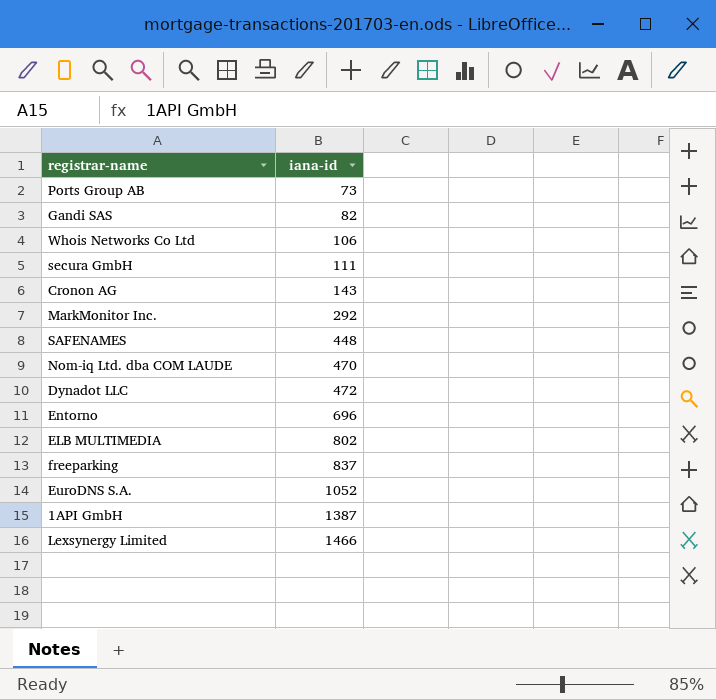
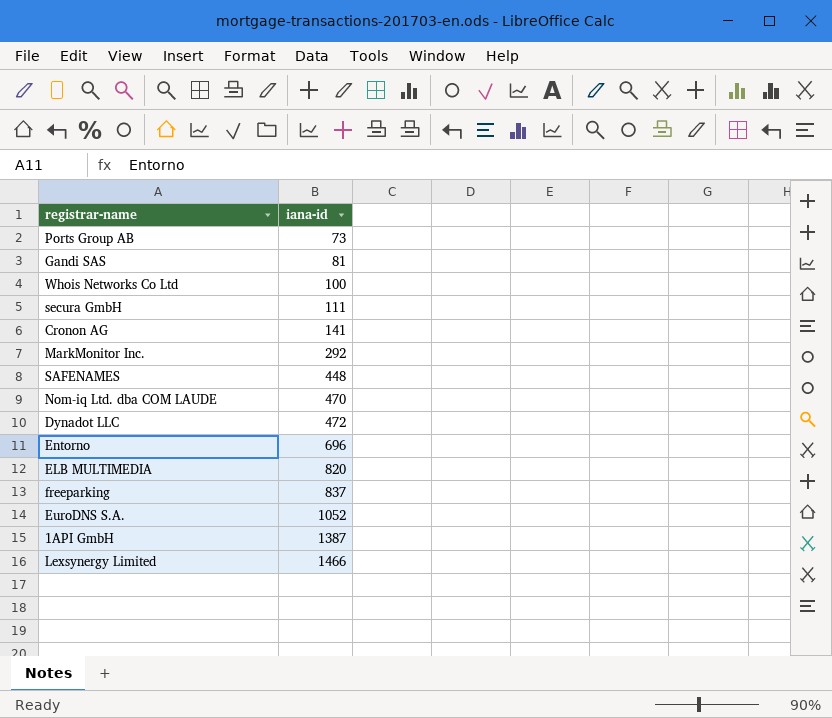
Gandi SAS | iana-id: 82 -> 81
Whois Networks Co Ltd | iana-id: 106 -> 100
Cronon AG | iana-id: 143 -> 141
ELB MULTIMEDIA | iana-id: 802 -> 820

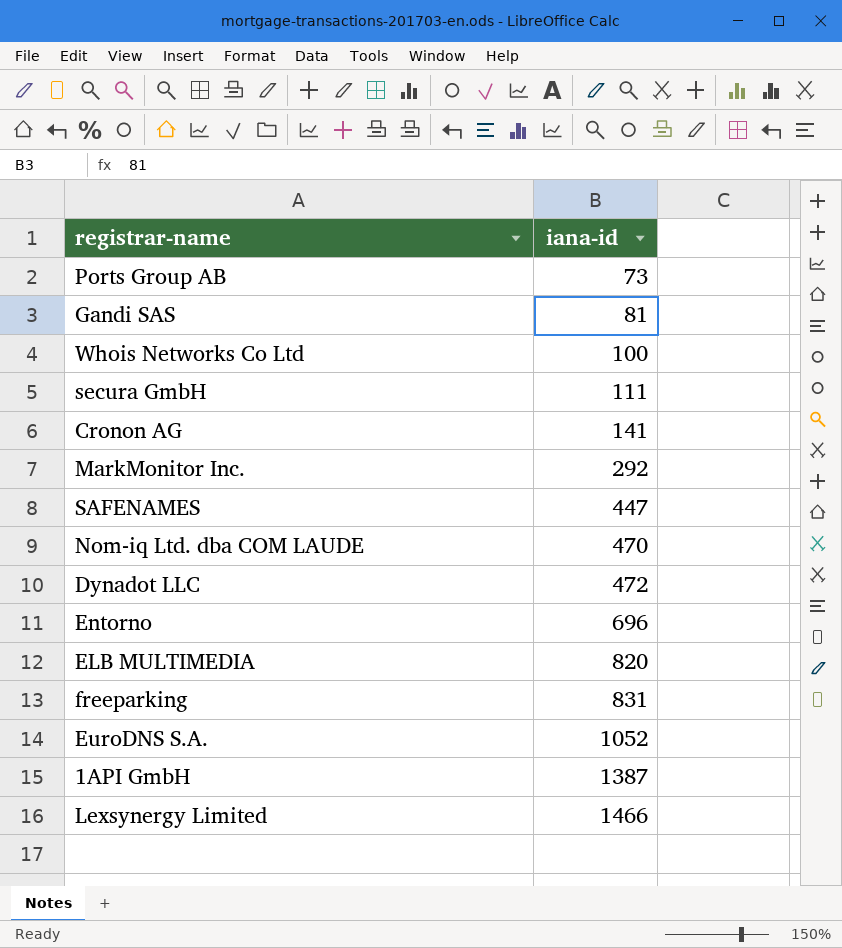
SAFENAMES | iana-id: 448 -> 447
freeparking | iana-id: 837 -> 831

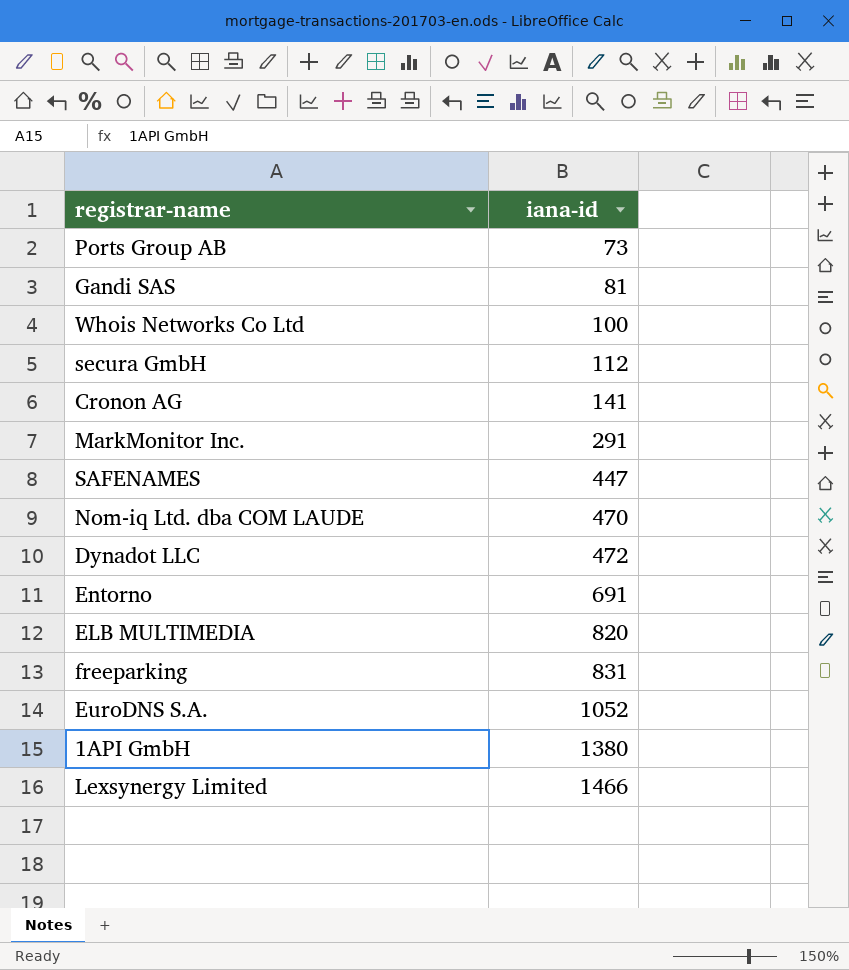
secura GmbH | iana-id: 111 -> 112
MarkMonitor Inc. | iana-id: 292 -> 291
Entorno | iana-id: 696 -> 691
1API GmbH | iana-id: 1387 -> 1380

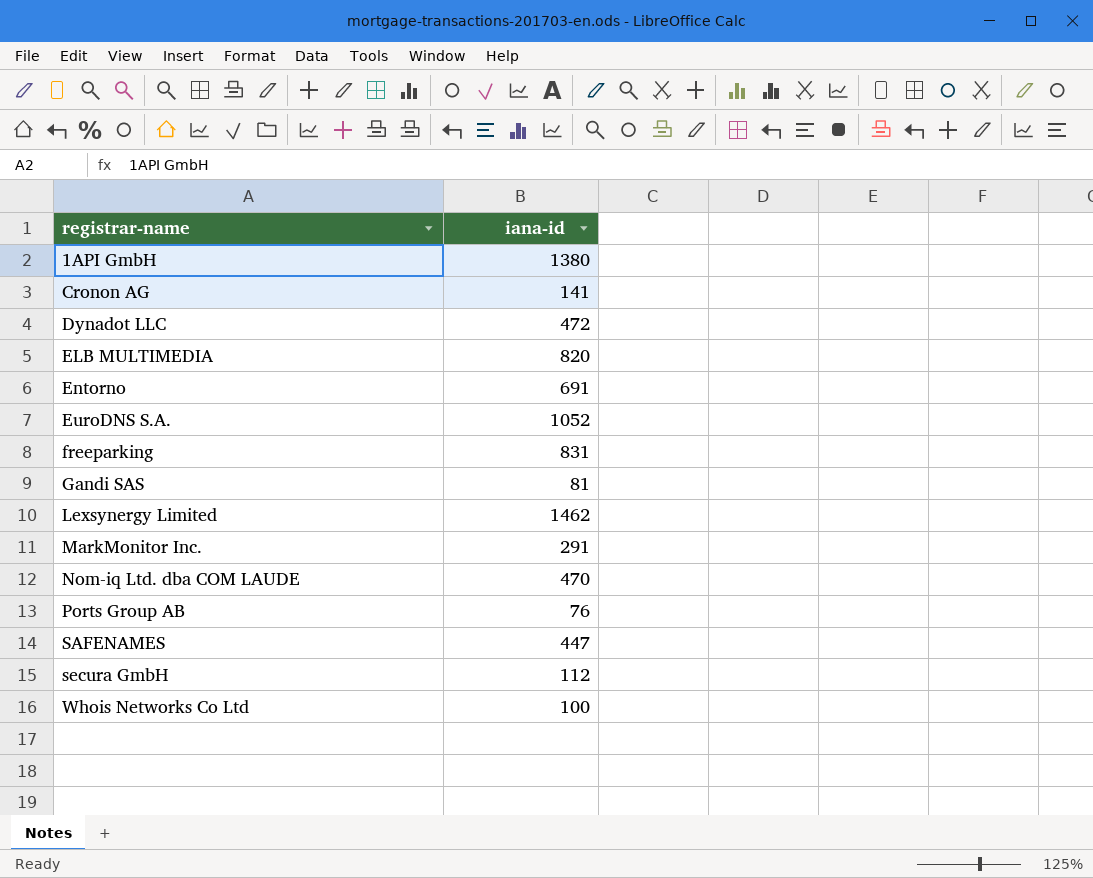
row order: iana-id ascending -> registrar-name ascending
Lexsynergy Limited | iana-id: 1466 -> 1462
Ports Group AB | iana-id: 73 -> 76

